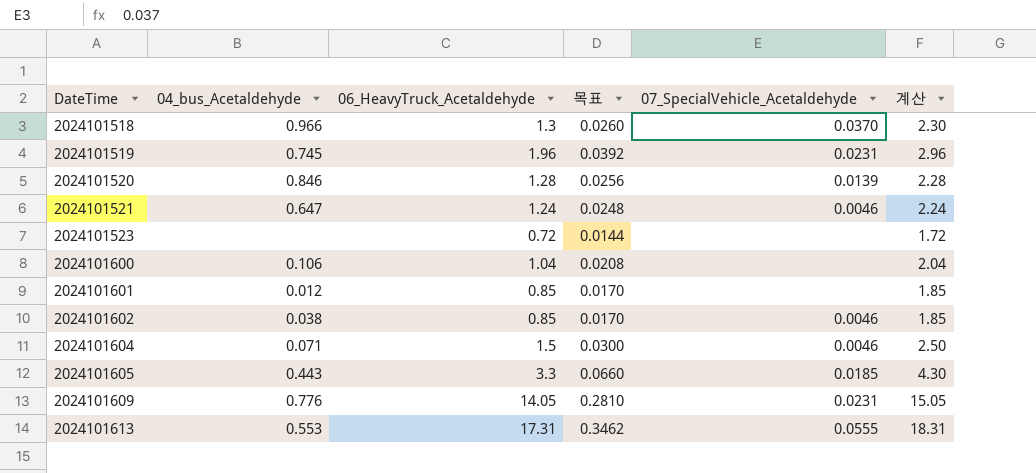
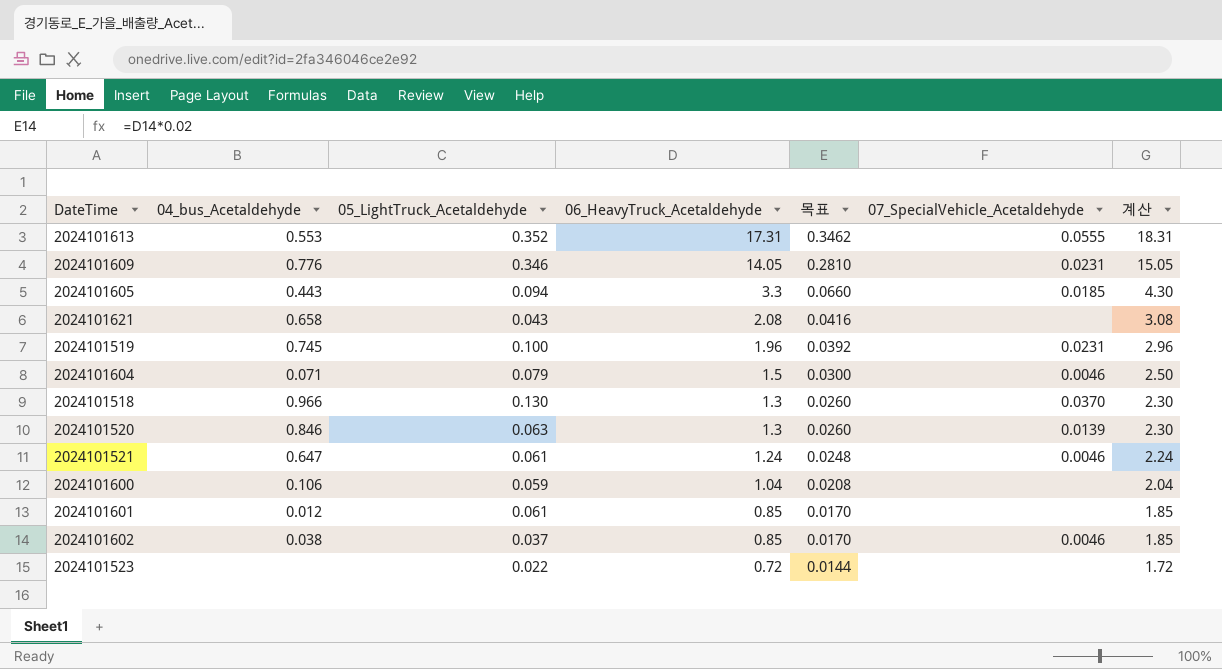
row order: DateTime ascending -> 06_HeavyTruck_Acetaldehyde descending
column 05_LightTruck_Acetaldehyde | position: none -> 3
row 2024101621: none -> 0.658 | 0.043 | 2.08 | 0.0416 | none | 3.08
2024101520 | 06_HeavyTruck_Acetaldehyde: 1.28 -> 1.3
2024101520 | 목표: 0.0256 -> 0.0260
2024101520 | 계산: 2.28 -> 2.30

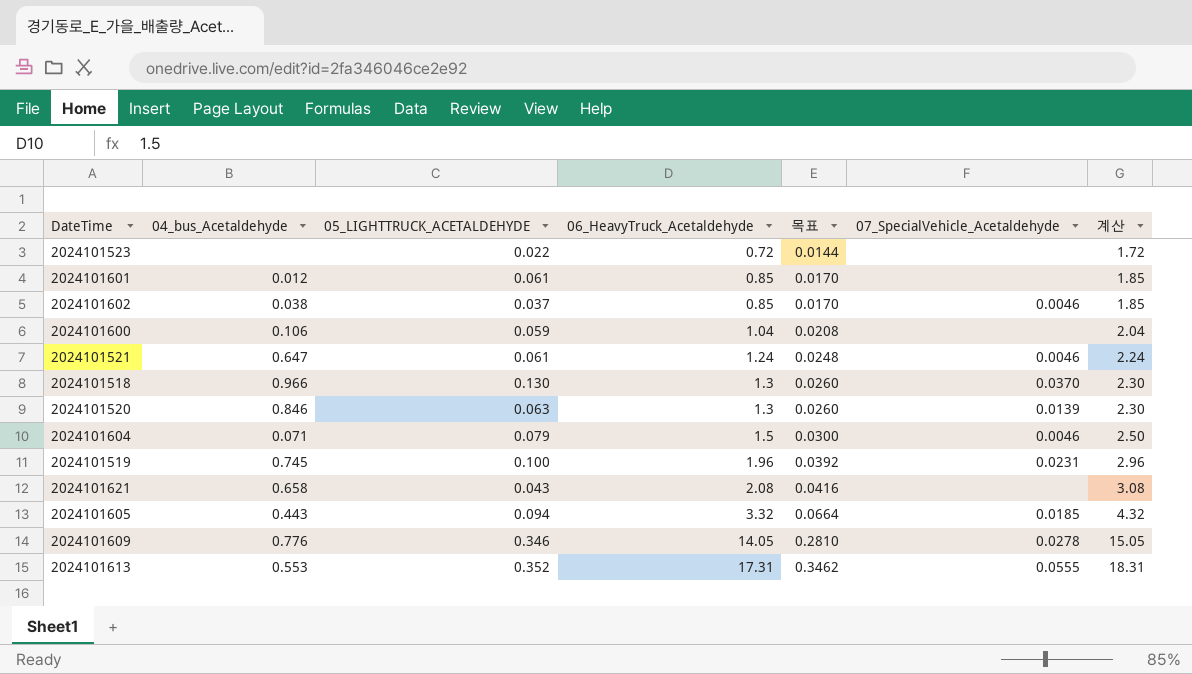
row order: 06_HeavyTruck_Acetaldehyde descending -> 06_HeavyTruck_Acetaldehyde ascending
column name: 05_LightTruck_Acetaldehyde -> 05_LIGHTTRUCK_ACETALDEHYDE
2024101605 | 06_HeavyTruck_Acetaldehyde: 3.3 -> 3.32
2024101605 | 목표: 0.0660 -> 0.0664
2024101605 | 계산: 4.30 -> 4.32
2024101609 | 07_SpecialVehicle_Acetaldehyde: 0.0231 -> 0.0278

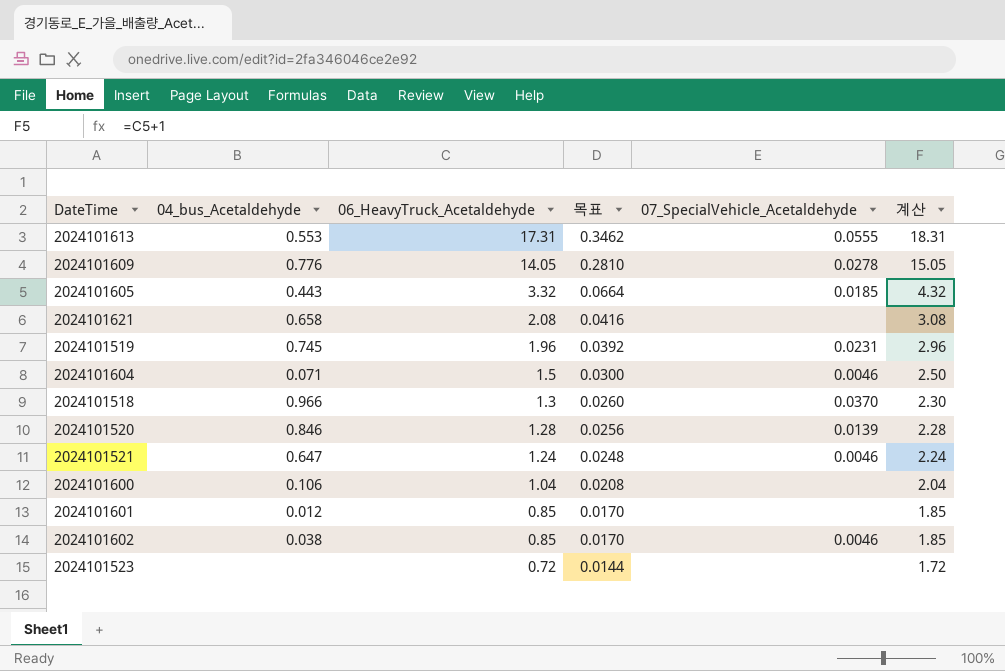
row order: 06_HeavyTruck_Acetaldehyde ascending -> 06_HeavyTruck_Acetaldehyde descending
column 05_LIGHTTRUCK_ACETALDEHYDE | position: 3 -> none
2024101520 | 06_HeavyTruck_Acetaldehyde: 1.3 -> 1.28
2024101520 | 목표: 0.0260 -> 0.0256
2024101520 | 계산: 2.30 -> 2.28

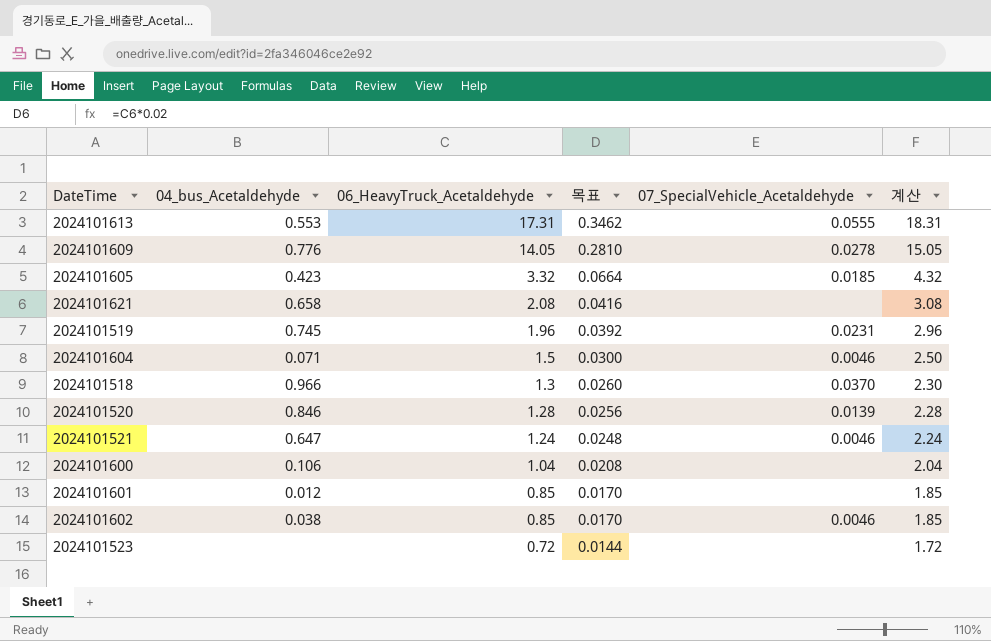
2024101605 | 04_bus_Acetaldehyde: 0.443 -> 0.423

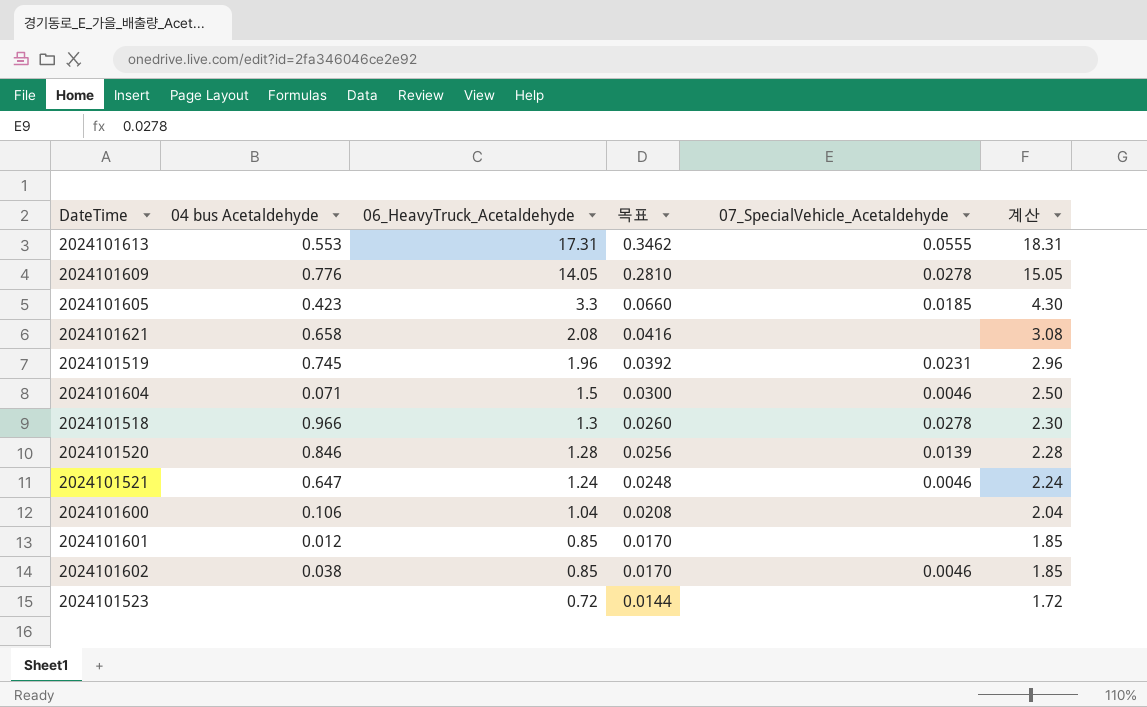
column name: 04_bus_Acetaldehyde -> 04 bus Acetaldehyde
2024101605 | 06_HeavyTruck_Acetaldehyde: 3.32 -> 3.3
2024101605 | 목표: 0.0664 -> 0.0660
2024101605 | 계산: 4.32 -> 4.30
2024101518 | 07_SpecialVehicle_Acetaldehyde: 0.0370 -> 0.0278

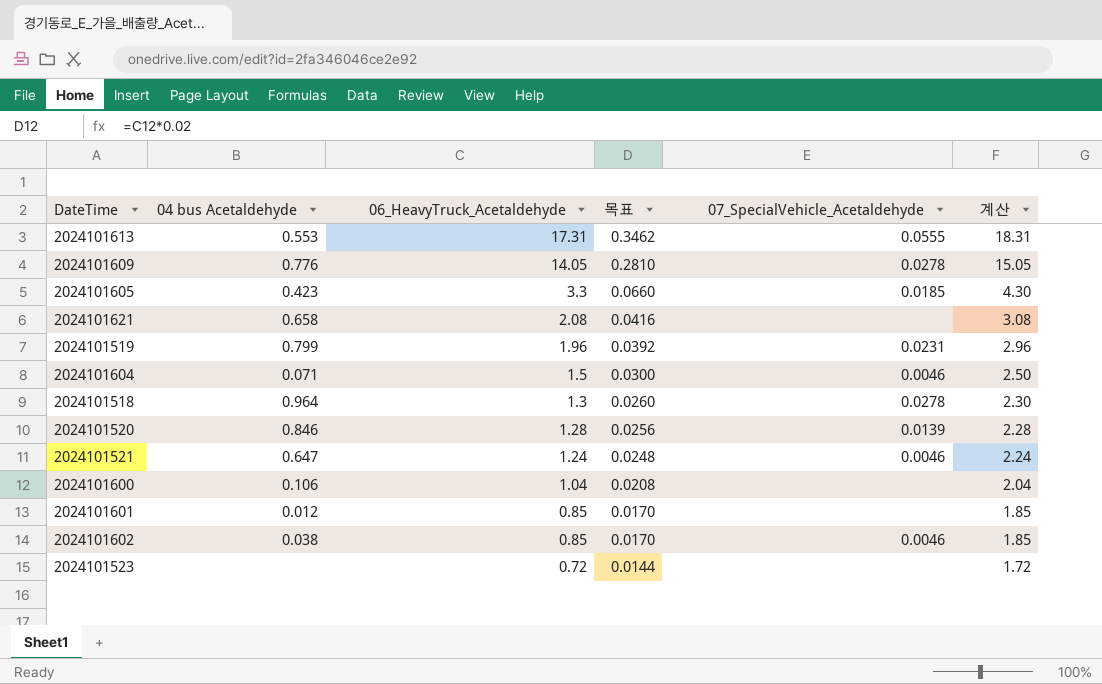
2024101519 | 04 bus Acetaldehyde: 0.745 -> 0.799
2024101518 | 04 bus Acetaldehyde: 0.966 -> 0.964

